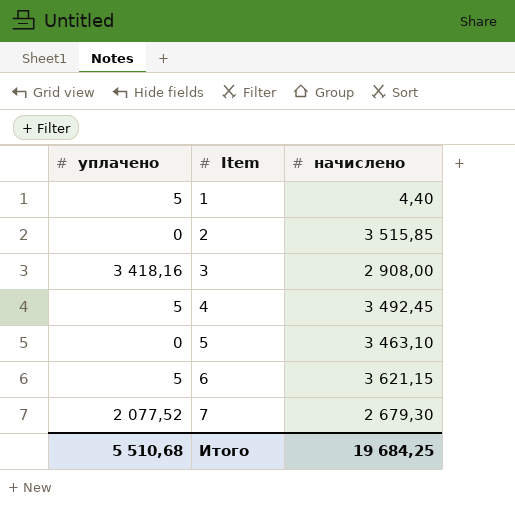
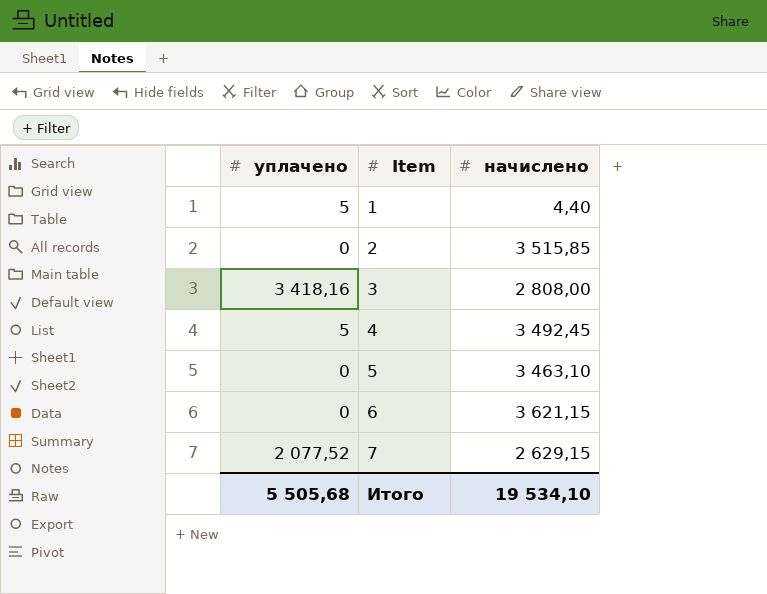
3 | начислено: 2 908,00 -> 2 808,00
6 | уплачено: 5 -> 0
7 | начислено: 2 679,30 -> 2 629,15
Итого | уплачено: 5 510,68 -> 5 505,68
Итого | начислено: 19 684,25 -> 19 534,10

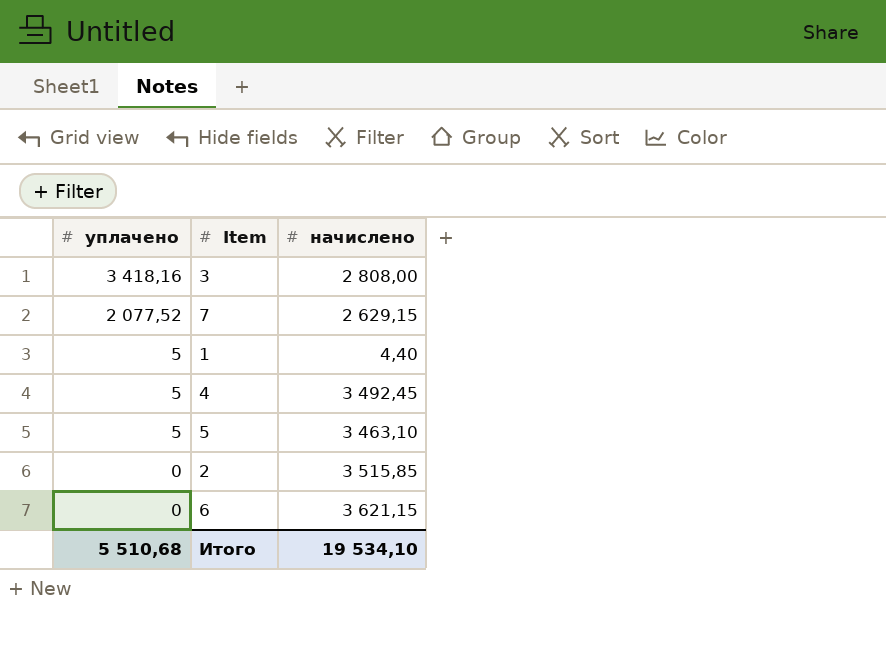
row order: Item ascending -> уплачено descending
5 | уплачено: 0 -> 5
Итого | уплачено: 5 505,68 -> 5 510,68

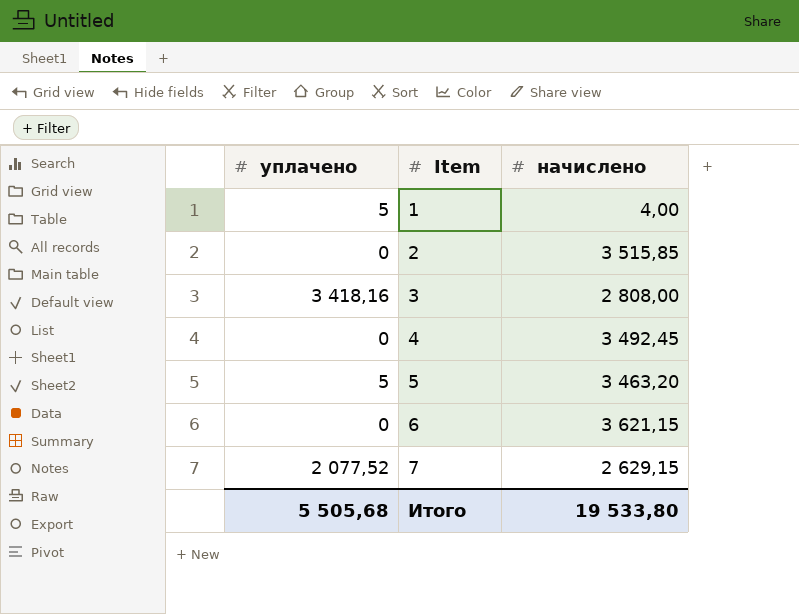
row order: уплачено descending -> Item ascending
1 | начислено: 4,40 -> 4,00
4 | уплачено: 5 -> 0
5 | начислено: 3 463,10 -> 3 463,20
Итого | уплачено: 5 510,68 -> 5 505,68
Итого | начислено: 19 534,10 -> 19 533,80

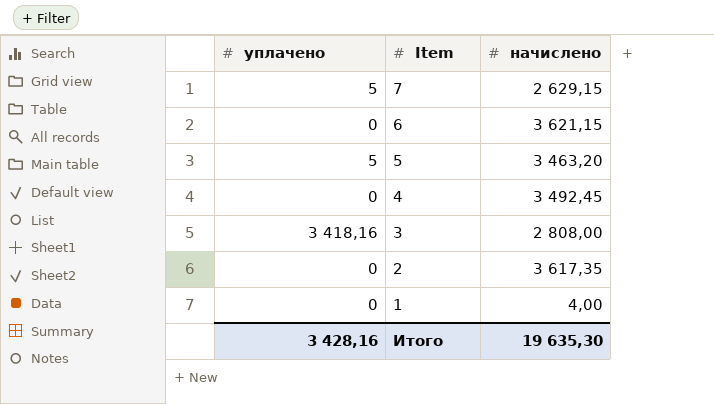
row order: Item ascending -> Item descending
7 | уплачено: 2 077,52 -> 5
2 | начислено: 3 515,85 -> 3 617,35
1 | уплачено: 5 -> 0
Итого | уплачено: 5 505,68 -> 3 428,16
Итого | начислено: 19 533,80 -> 19 635,30

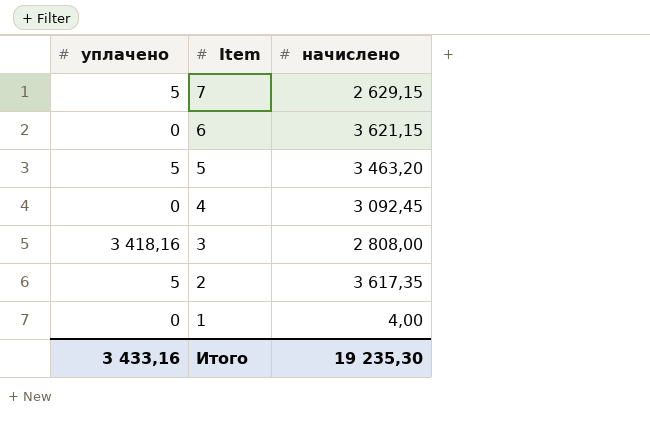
4 | начислено: 3 492,45 -> 3 092,45
2 | уплачено: 0 -> 5
Итого | уплачено: 3 428,16 -> 3 433,16
Итого | начислено: 19 635,30 -> 19 235,30

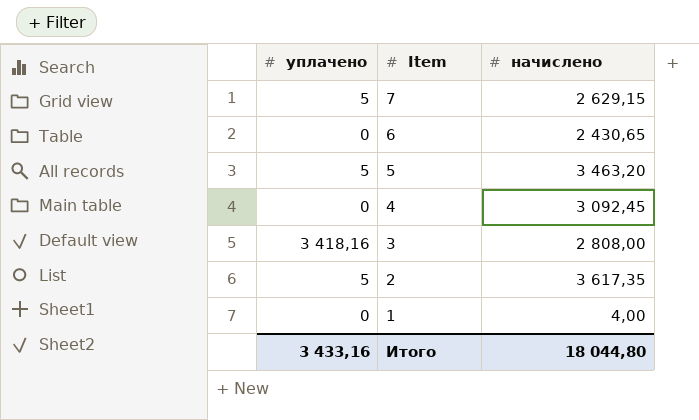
6 | начислено: 3 621,15 -> 2 430,65
Итого | начислено: 19 235,30 -> 18 044,80

